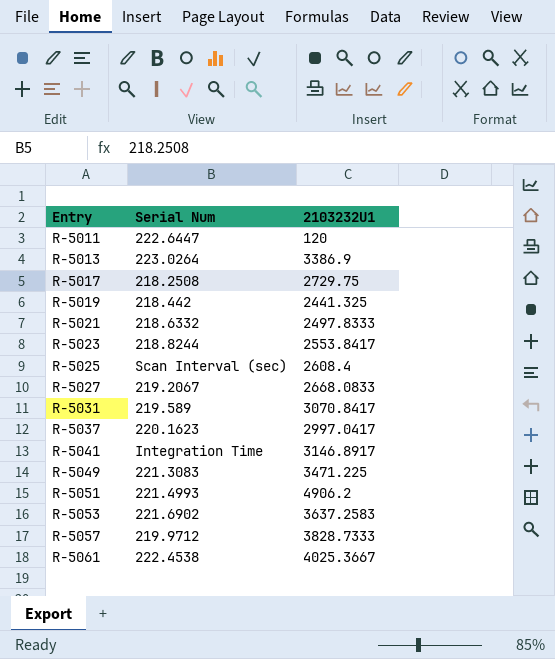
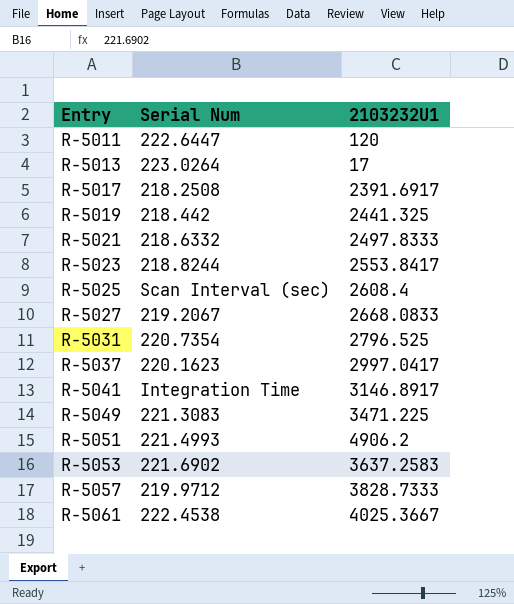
R-5013 | 2103232U1: 3386.9 -> 17
R-5017 | 2103232U1: 2729.75 -> 2391.6917
R-5031 | Serial Num: 219.589 -> 220.7354
R-5031 | 2103232U1: 3070.8417 -> 2796.525

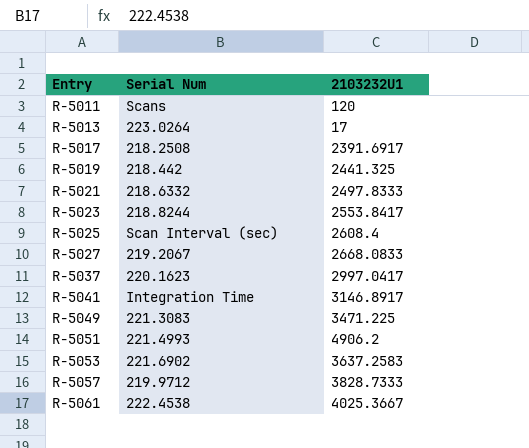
row R-5031: 220.7354 | 2796.525 -> none
R-5011 | Serial Num: 222.6447 -> Scans

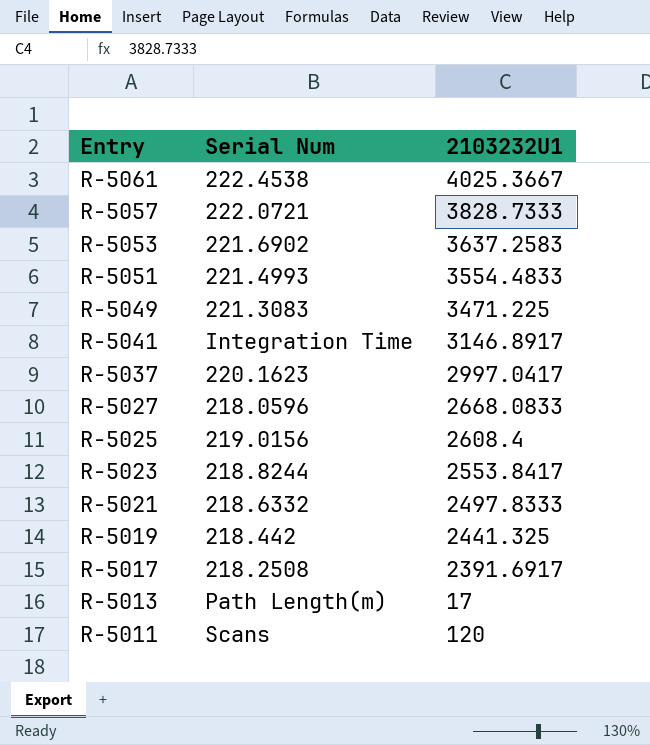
row order: Entry ascending -> Entry descending
R-5057 | Serial Num: 219.9712 -> 222.0721
R-5051 | 2103232U1: 4906.2 -> 3554.4833
R-5027 | Serial Num: 219.2067 -> 218.0596
R-5025 | Serial Num: Scan Interval (sec) -> 219.0156
R-5013 | Serial Num: 223.0264 -> Path Length(m)

